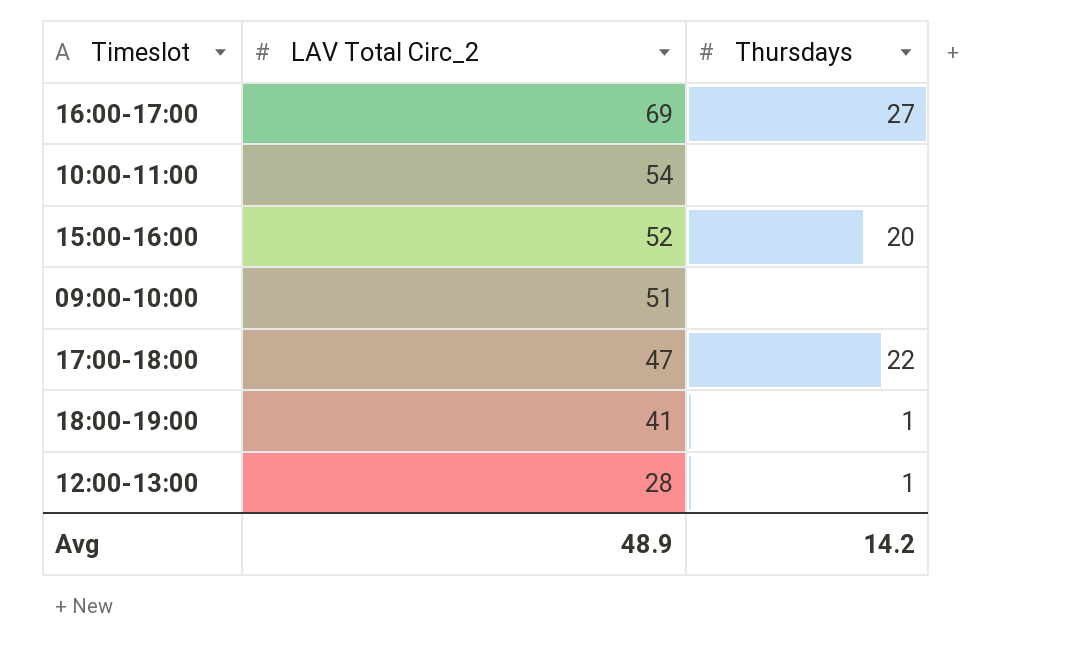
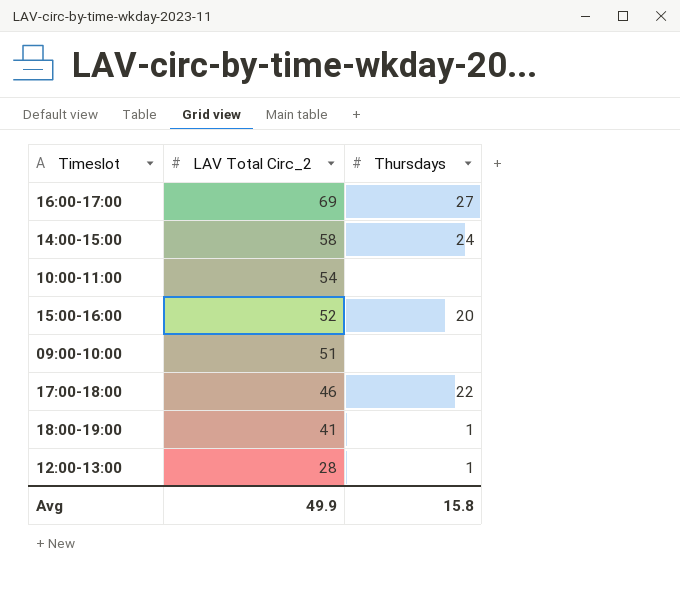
row 14:00-15:00: none -> 58 | 24
17:00-18:00 | LAV Total Circ_2: 47 -> 46
Avg | LAV Total Circ_2: 48.9 -> 49.9
Avg | Thursdays: 14.2 -> 15.8

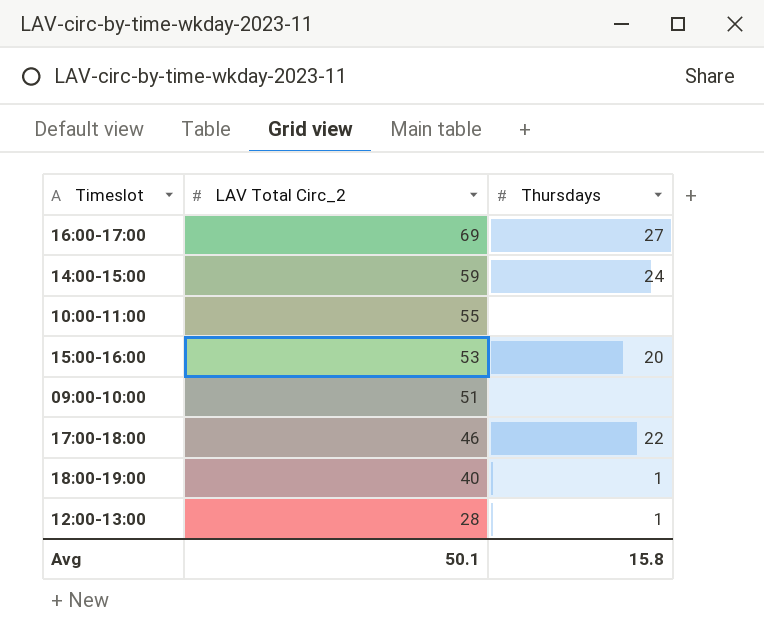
14:00-15:00 | LAV Total Circ_2: 58 -> 59
10:00-11:00 | LAV Total Circ_2: 54 -> 55
15:00-16:00 | LAV Total Circ_2: 52 -> 53
18:00-19:00 | LAV Total Circ_2: 41 -> 40
Avg | LAV Total Circ_2: 49.9 -> 50.1

